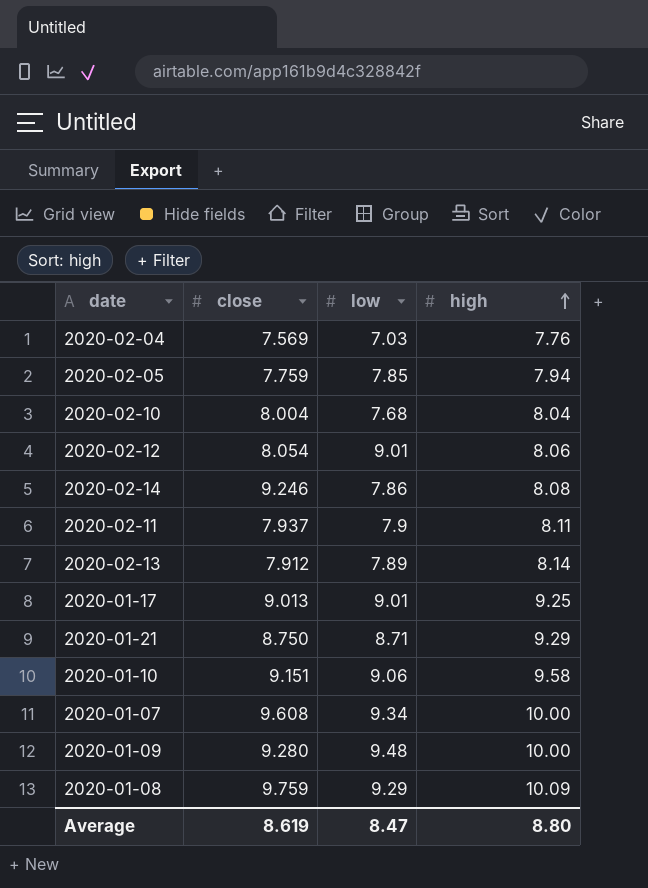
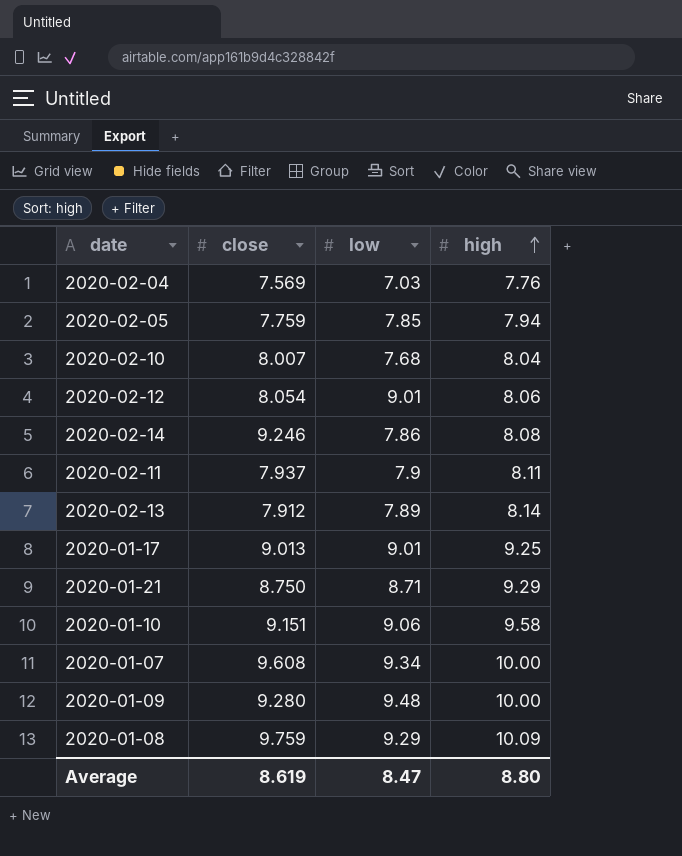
2020-02-10 | close: 8.004 -> 8.007

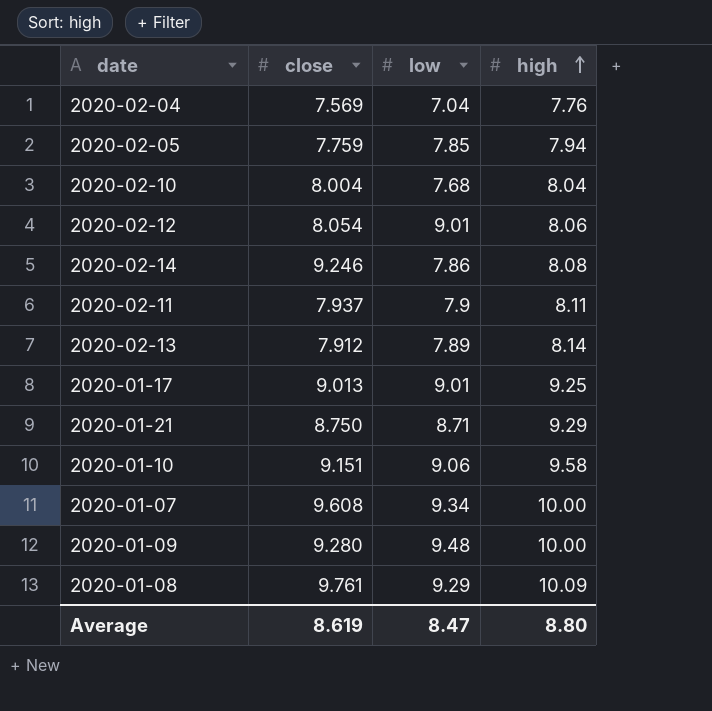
2020-02-04 | low: 7.03 -> 7.04
2020-02-10 | close: 8.007 -> 8.004
2020-01-08 | close: 9.759 -> 9.761

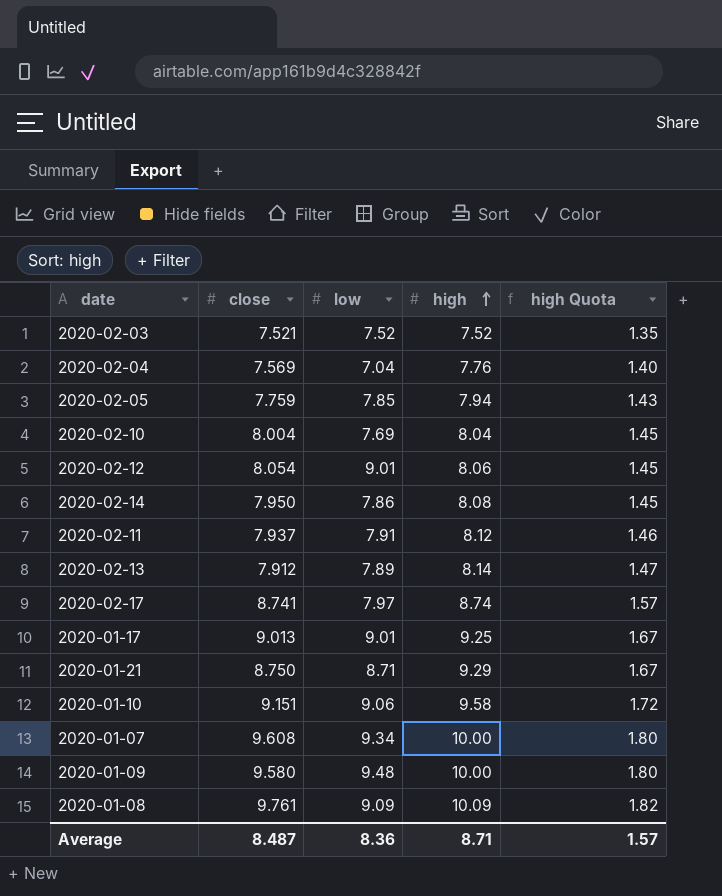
column high Quota | formula: none -> [high] * 0.18
row 2020-02-03: none -> 7.521 | 7.52 | 7.52 | 1.35
2020-02-10 | low: 7.68 -> 7.69
2020-02-14 | close: 9.246 -> 7.950
2020-02-11 | low: 7.9 -> 7.91
2020-02-11 | high: 8.11 -> 8.12
row 2020-02-17: none -> 8.741 | 7.97 | 8.74 | 1.57
2020-01-09 | close: 9.280 -> 9.580
2020-01-08 | low: 9.29 -> 9.09
Average | close: 8.619 -> 8.487
Average | low: 8.47 -> 8.36
Average | high: 8.80 -> 8.71

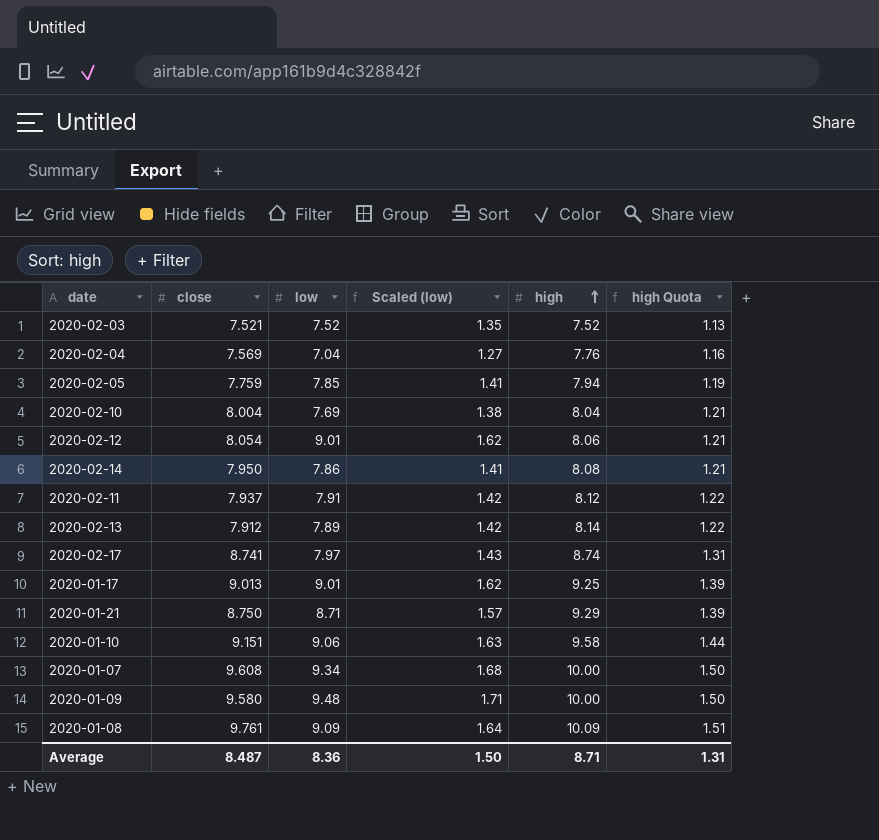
column Scaled (low) | formula: none -> [low] * 0.18
column high Quota | formula: [high] * 0.18 -> [high] * 0.15
Average | high Quota: 1.57 -> 1.31

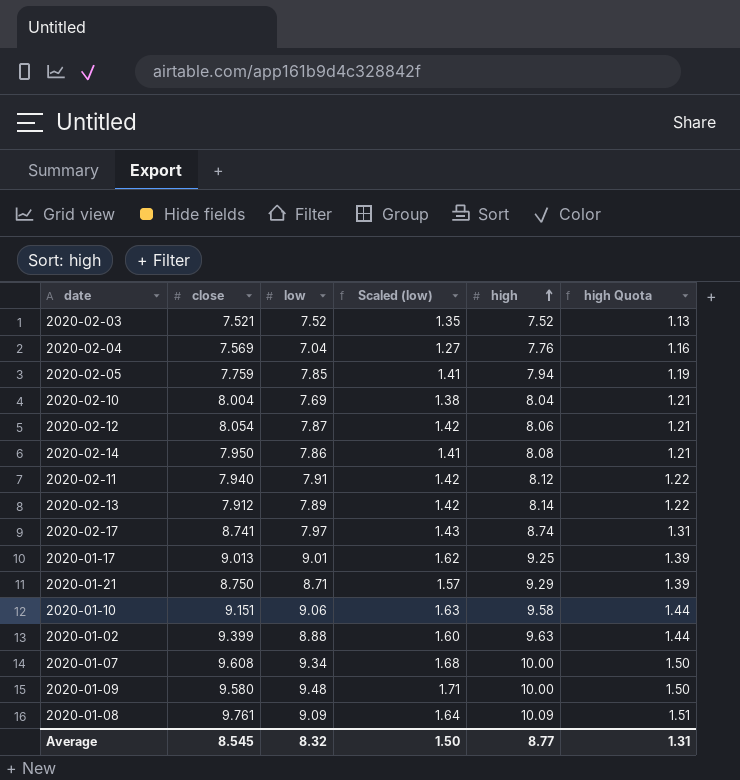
2020-02-12 | low: 9.01 -> 7.87
2020-02-12 | Scaled (low): 1.62 -> 1.42
2020-02-11 | close: 7.937 -> 7.940
row 2020-01-02: none -> 9.399 | 8.88 | 1.60 | 9.63 | 1.44
Average | close: 8.487 -> 8.545
Average | low: 8.36 -> 8.32
Average | high: 8.71 -> 8.77

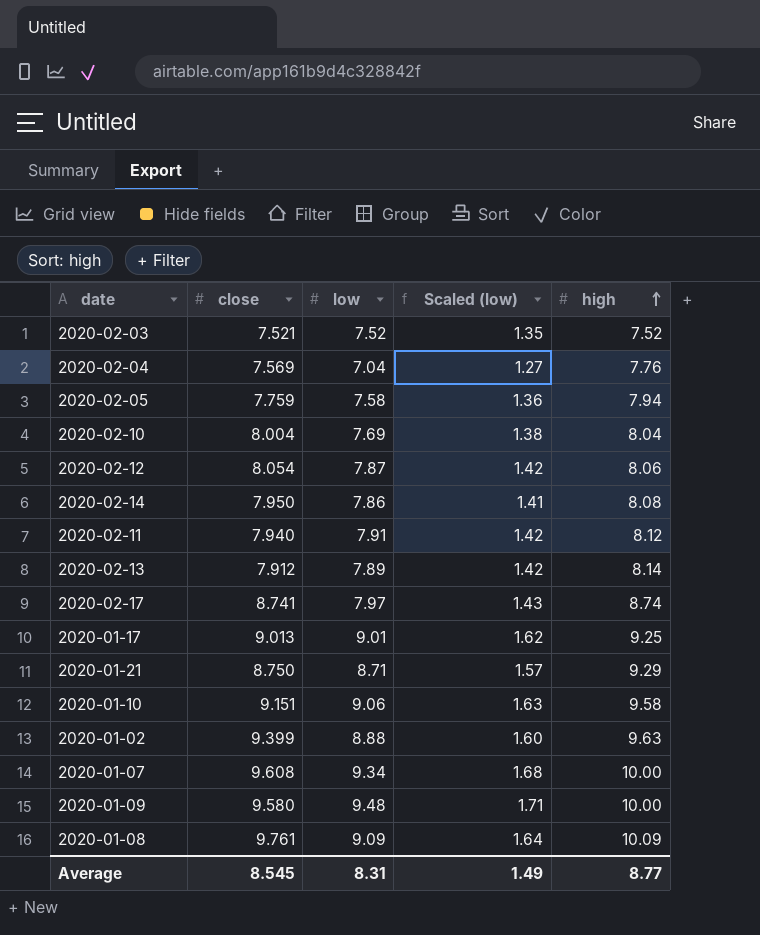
column high Quota | formula: [high] * 0.15 -> none
2020-02-05 | low: 7.85 -> 7.58
2020-02-05 | Scaled (low): 1.41 -> 1.36
Average | low: 8.32 -> 8.31
Average | Scaled (low): 1.50 -> 1.49

